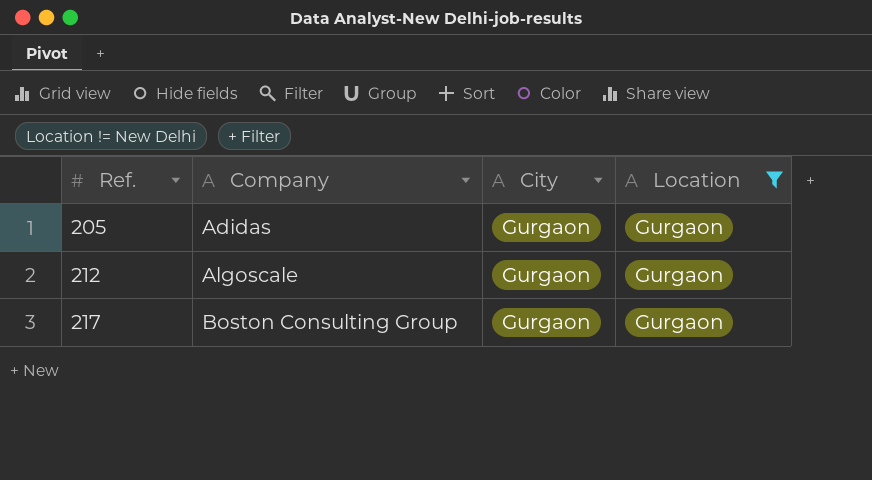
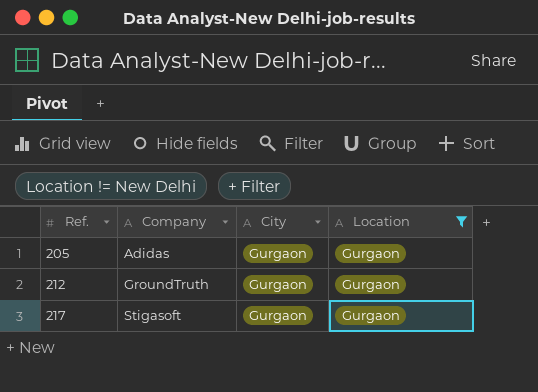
212 | Company: Algoscale -> GroundTruth
217 | Company: Boston Consulting Group -> Stigasoft

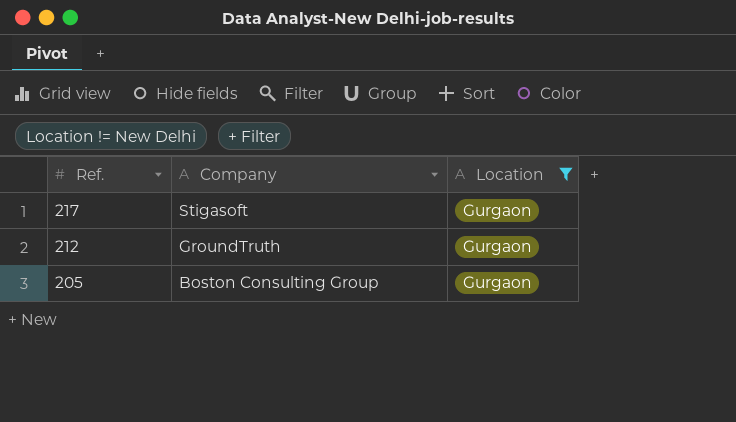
row order: Ref. ascending -> Ref. descending
column City | position: 3 -> none
205 | Company: Adidas -> Boston Consulting Group

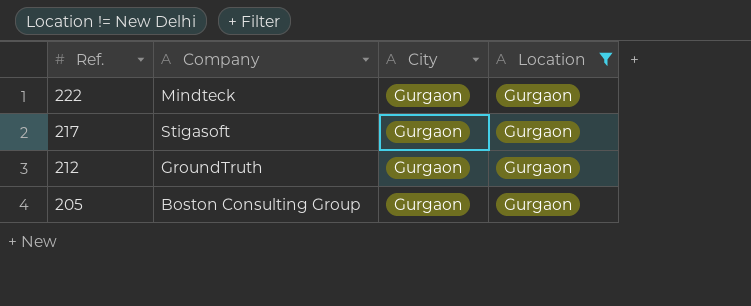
column City | position: none -> 3
row 222: none -> Mindteck | Gurgaon | Gurgaon

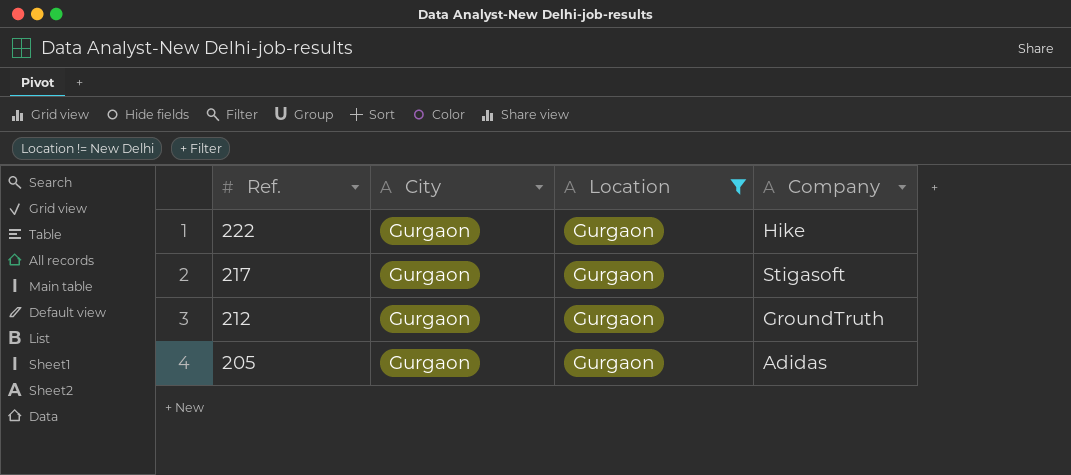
column Company | position: 2 -> 4
222 | Company: Mindteck -> Hike
205 | Company: Boston Consulting Group -> Adidas

